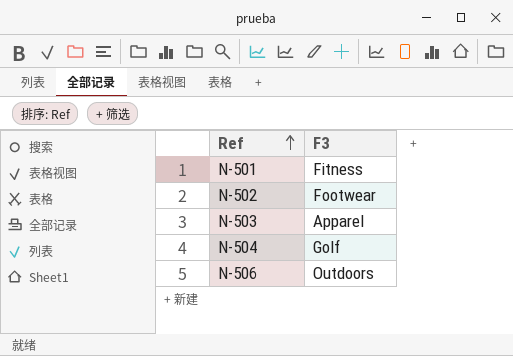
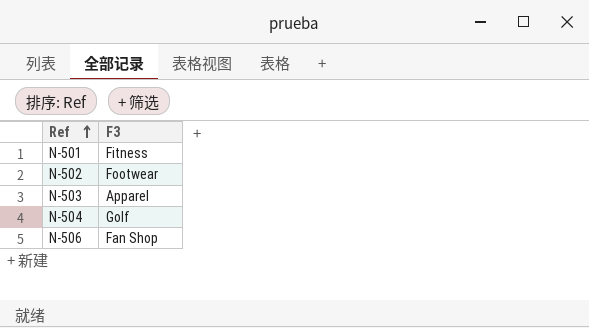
N-506 | F3: Outdoors -> Fan Shop

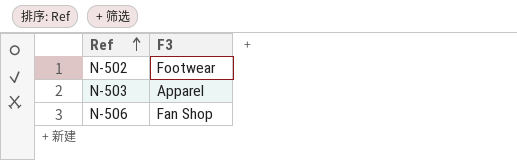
row N-501: Fitness -> none
row N-504: Golf -> none

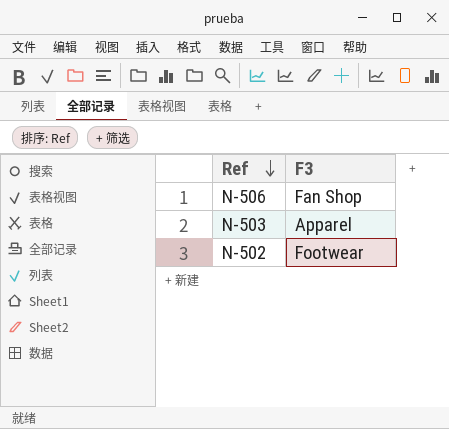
row order: Ref ascending -> Ref descending

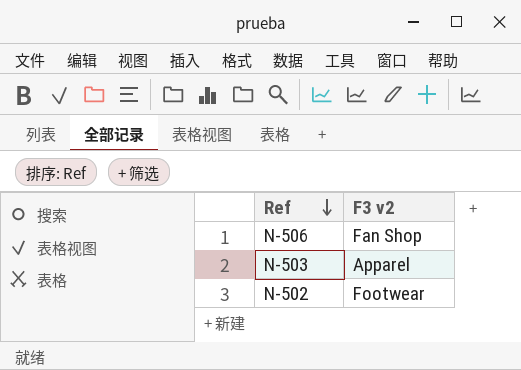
column name: F3 -> F3 v2

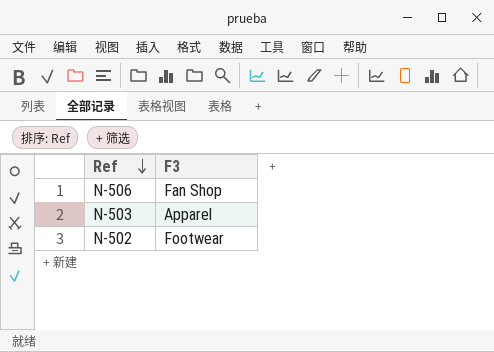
column name: F3 v2 -> F3

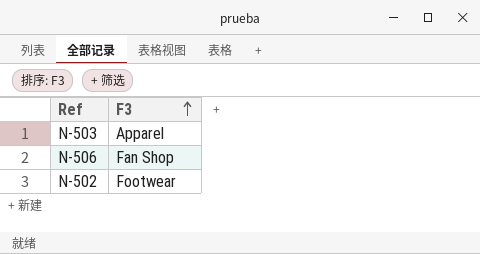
row order: Ref descending -> F3 ascending

